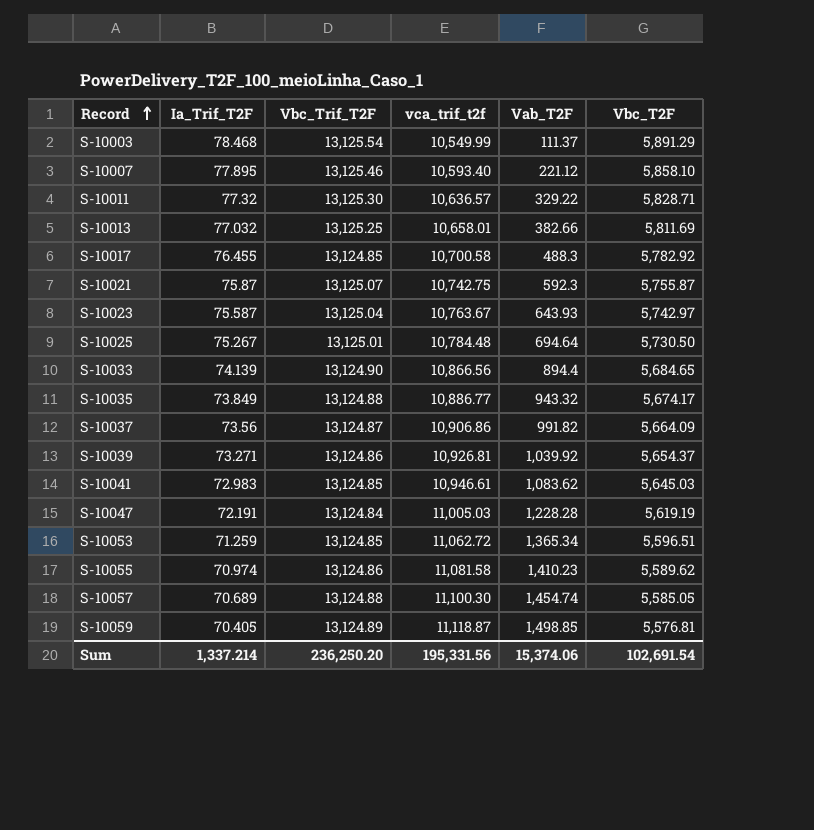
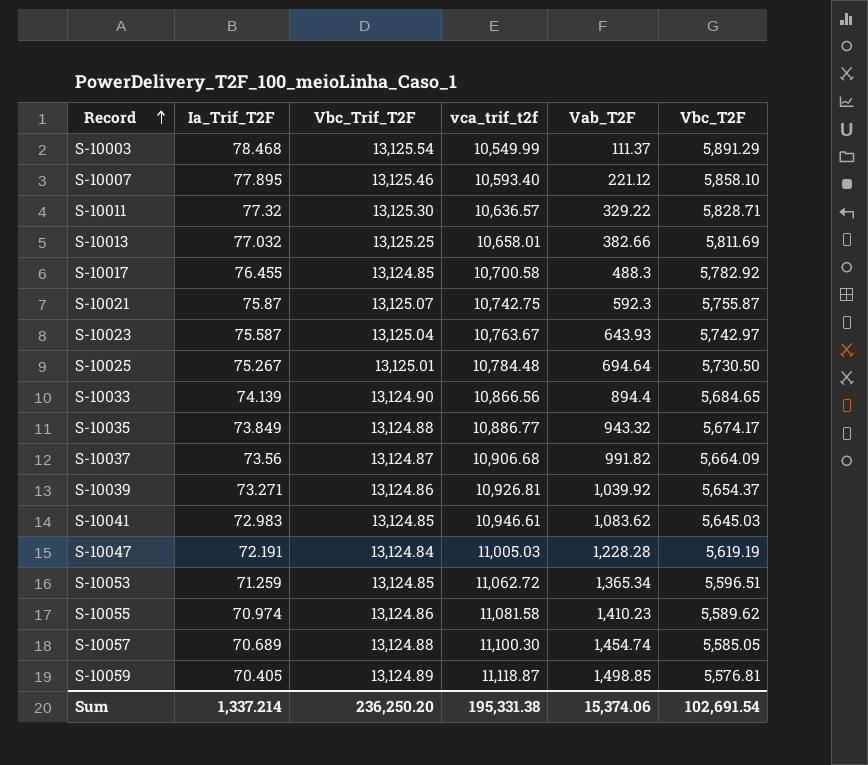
S-10037 | vca_trif_t2f: 10,906.86 -> 10,906.68
Sum | vca_trif_t2f: 195,331.56 -> 195,331.38

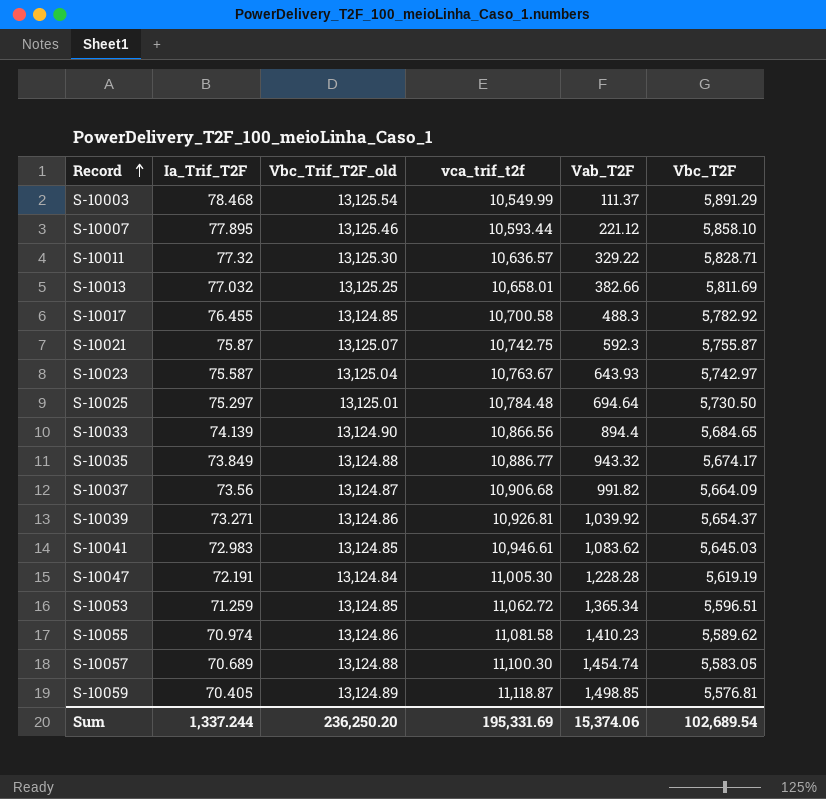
column name: Vbc_Trif_T2F -> Vbc_Trif_T2F_old
S-10007 | vca_trif_t2f: 10,593.40 -> 10,593.44
S-10025 | Ia_Trif_T2F: 75.267 -> 75.297
S-10047 | vca_trif_t2f: 11,005.03 -> 11,005.30
S-10057 | Vbc_T2F: 5,585.05 -> 5,583.05
Sum | Ia_Trif_T2F: 1,337.214 -> 1,337.244
Sum | vca_trif_t2f: 195,331.38 -> 195,331.69
Sum | Vbc_T2F: 102,691.54 -> 102,689.54

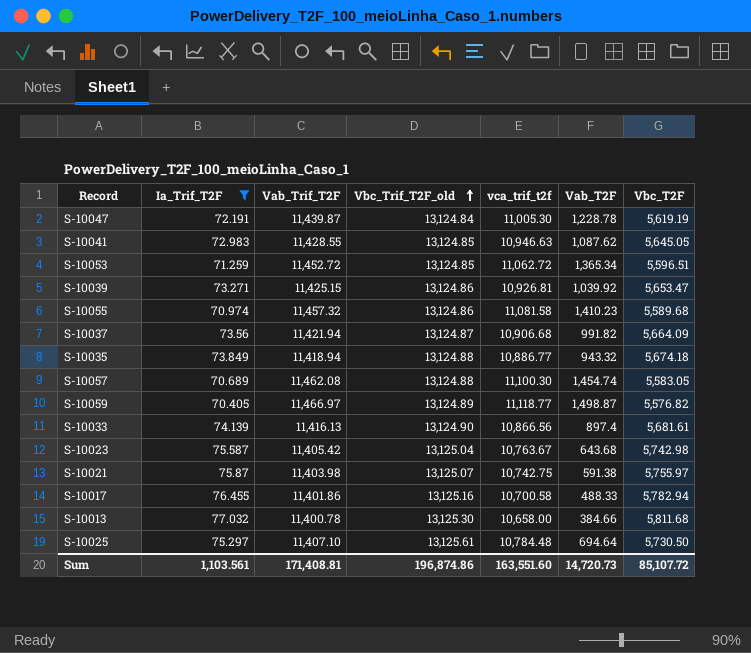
filter: none -> Ia_Trif_T2F <= 77.032
row order: Record ascending -> Vbc_Trif_T2F_old ascending
column Vab_Trif_T2F | position: none -> 3
S-10047 | Vab_T2F: 1,228.28 -> 1,228.78
S-10041 | vca_trif_t2f: 10,946.61 -> 10,946.63
S-10041 | Vab_T2F: 1,083.62 -> 1,087.62
S-10041 | Vbc_T2F: 5,645.03 -> 5,645.05
S-10039 | Vbc_T2F: 5,654.37 -> 5,653.47
S-10055 | Vbc_T2F: 5,589.62 -> 5,589.68
S-10035 | Vbc_T2F: 5,674.17 -> 5,674.18
S-10059 | vca_trif_t2f: 11,118.87 -> 11,118.77
S-10059 | Vab_T2F: 1,498.85 -> 1,498.87
S-10059 | Vbc_T2F: 5,576.81 -> 5,576.82
S-10033 | Vab_T2F: 894.4 -> 897.4
S-10033 | Vbc_T2F: 5,684.65 -> 5,681.61
S-10023 | Vab_T2F: 643.93 -> 643.68
S-10023 | Vbc_T2F: 5,742.97 -> 5,742.98
S-10021 | Vab_T2F: 592.3 -> 591.38
S-10021 | Vbc_T2F: 5,755.87 -> 5,755.97
S-10017 | Vbc_Trif_T2F_old: 13,124.85 -> 13,125.16
S-10017 | Vab_T2F: 488.3 -> 488.33
S-10017 | Vbc_T2F: 5,782.92 -> 5,782.94
S-10013 | Vbc_Trif_T2F_old: 13,125.25 -> 13,125.30
S-10013 | vca_trif_t2f: 10,658.01 -> 10,658.00
S-10013 | Vab_T2F: 382.66 -> 384.66
S-10013 | Vbc_T2F: 5,811.69 -> 5,811.68
S-10025 | Vbc_Trif_T2F_old: 13,125.01 -> 13,125.61
Sum | Ia_Trif_T2F: 1,337.244 -> 1,103.561
Sum | Vbc_Trif_T2F_old: 236,250.20 -> 196,874.86
Sum | vca_trif_t2f: 195,331.69 -> 163,551.60
Sum | Vab_T2F: 15,374.06 -> 14,720.73
Sum | Vbc_T2F: 102,689.54 -> 85,107.72

